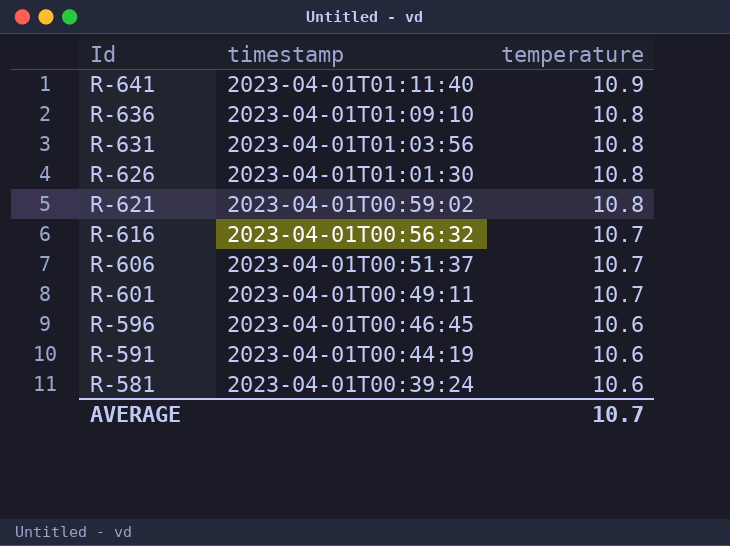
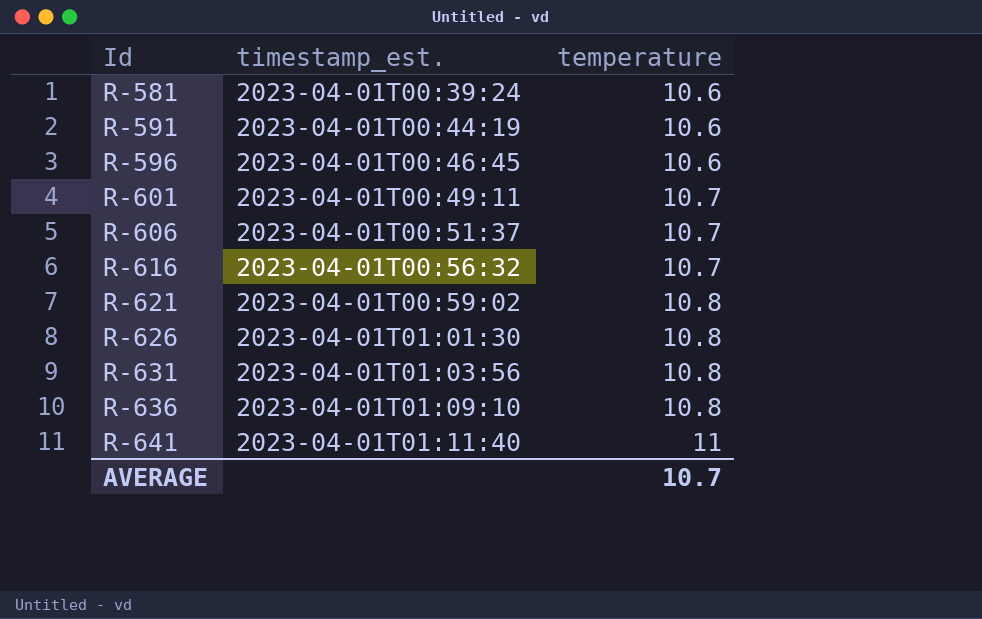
row order: Id descending -> Id ascending
column name: timestamp -> timestamp_est.
R-641 | temperature: 10.9 -> 11

